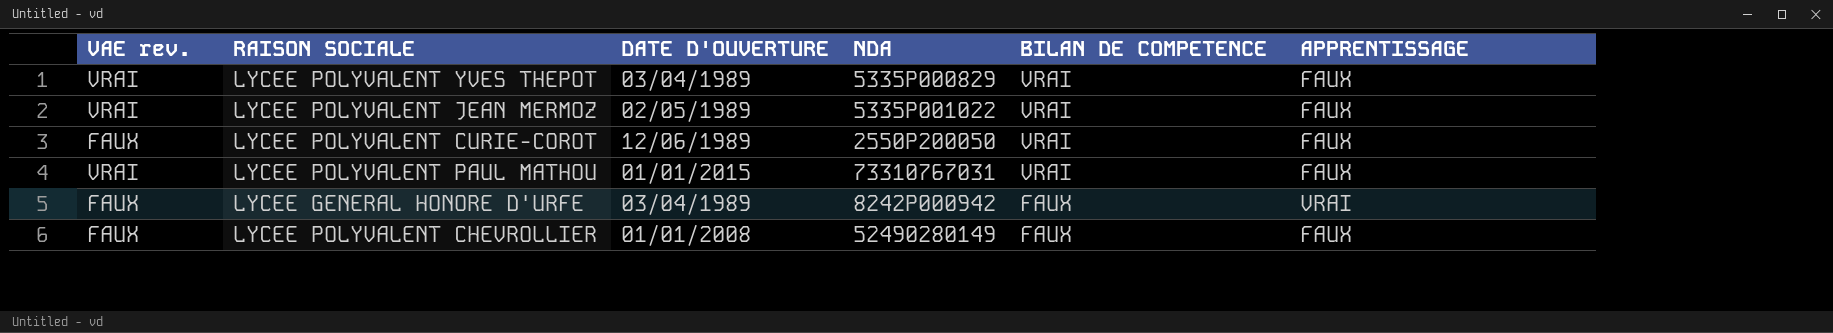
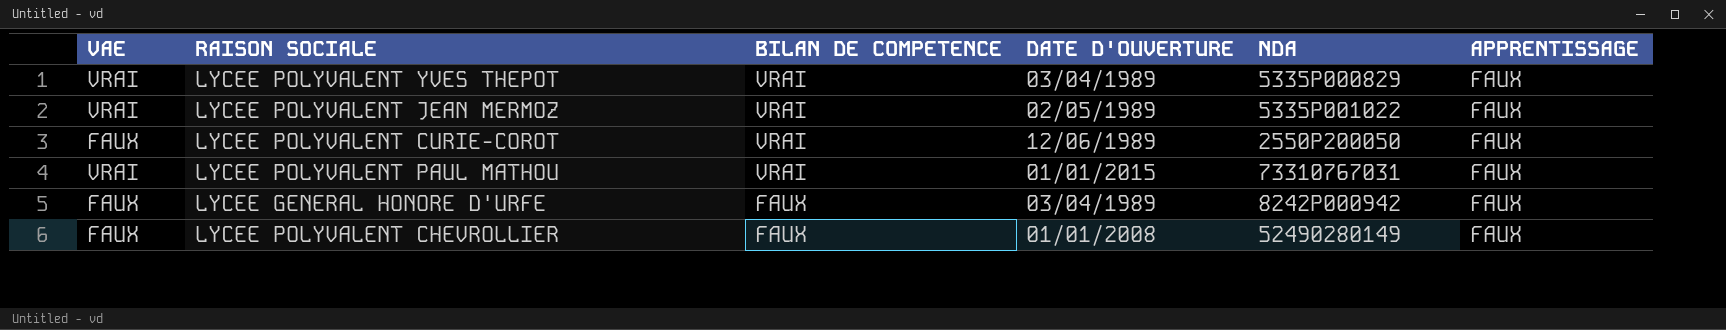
column name: VAE rev. -> VAE
column BILAN DE COMPETENCE | position: 5 -> 3
LYCEE GENERAL HONORE D'URFE | APPRENTISSAGE: VRAI -> FAUX

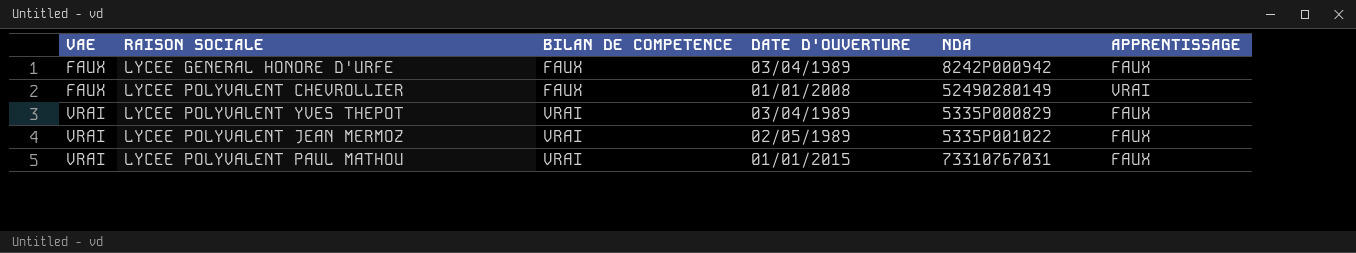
row order: BILAN DE COMPETENCE descending -> VAE ascending
row LYCEE POLYVALENT CURIE-COROT: FAUX | VRAI | 12/06/1989 | 2550P200050 | FAUX -> none
LYCEE POLYVALENT CHEVROLLIER | APPRENTISSAGE: FAUX -> VRAI

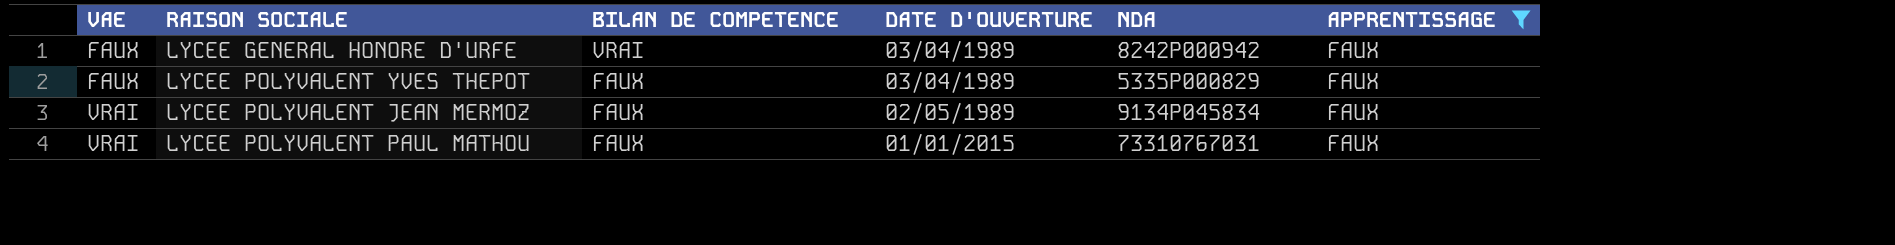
filter: none -> APPRENTISSAGE = FAUX
LYCEE GENERAL HONORE D'URFE | BILAN DE COMPETENCE: FAUX -> VRAI
LYCEE POLYVALENT YVES THEPOT | VAE: VRAI -> FAUX
LYCEE POLYVALENT YVES THEPOT | BILAN DE COMPETENCE: VRAI -> FAUX
LYCEE POLYVALENT JEAN MERMOZ | BILAN DE COMPETENCE: VRAI -> FAUX
LYCEE POLYVALENT JEAN MERMOZ | NDA: 5335P001022 -> 9134P045834
LYCEE POLYVALENT PAUL MATHOU | BILAN DE COMPETENCE: VRAI -> FAUX

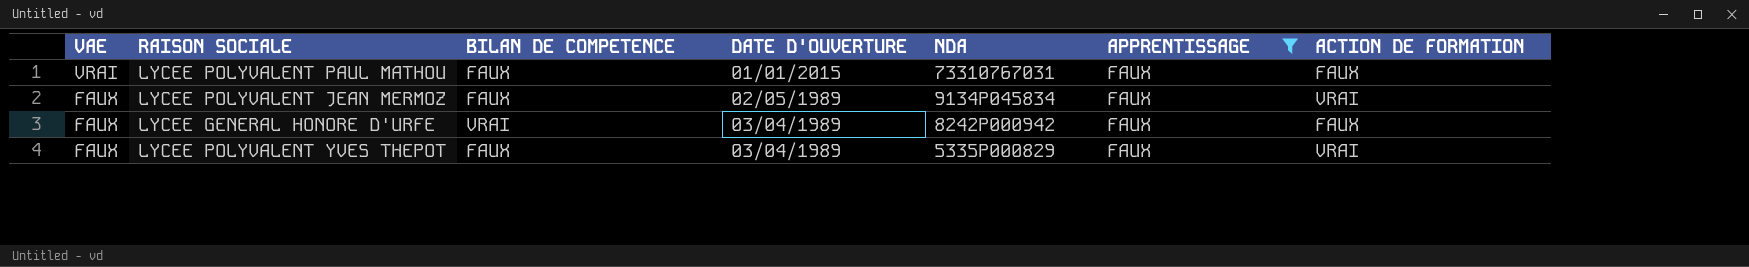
row order: VAE ascending -> VAE descending
column ACTION DE FORMATION | position: none -> 7
LYCEE POLYVALENT JEAN MERMOZ | VAE: VRAI -> FAUX

